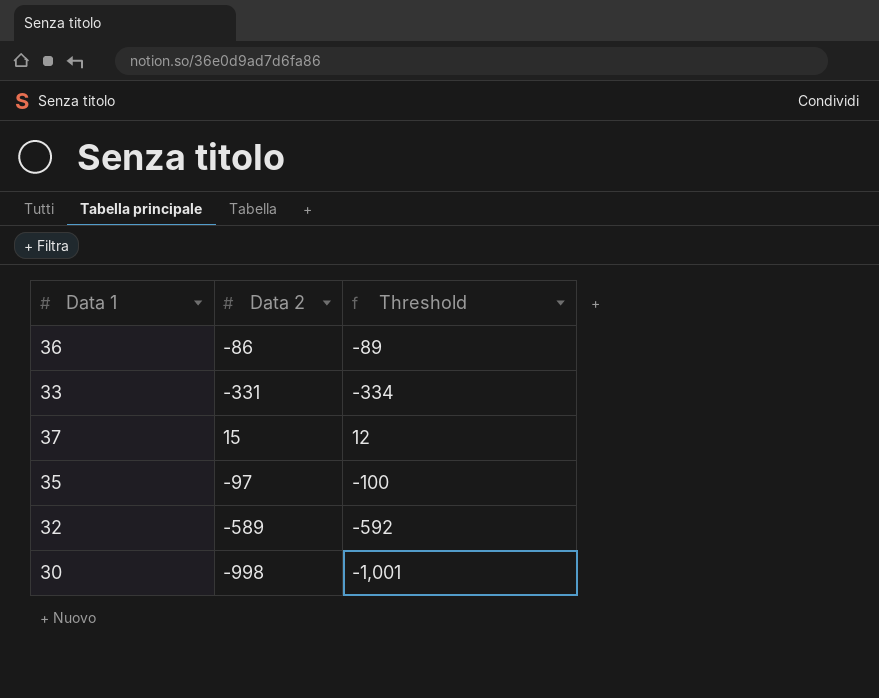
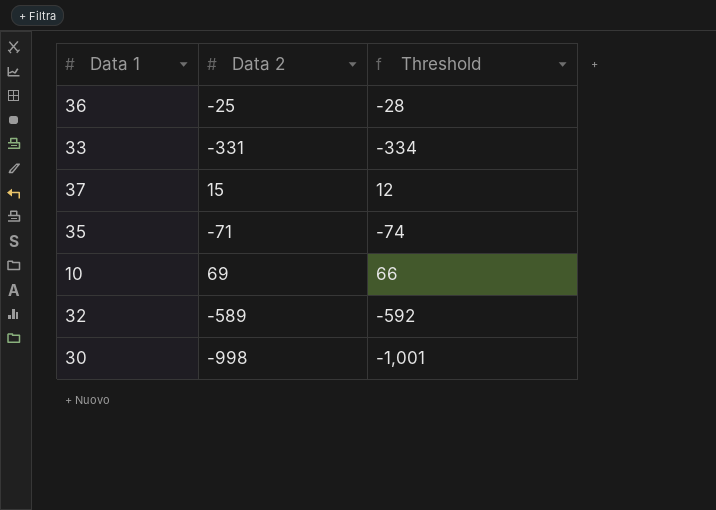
36 | Data 2: -86 -> -25
36 | Threshold: -89 -> -28
35 | Data 2: -97 -> -71
35 | Threshold: -100 -> -74
row 10: none -> 69 | 66

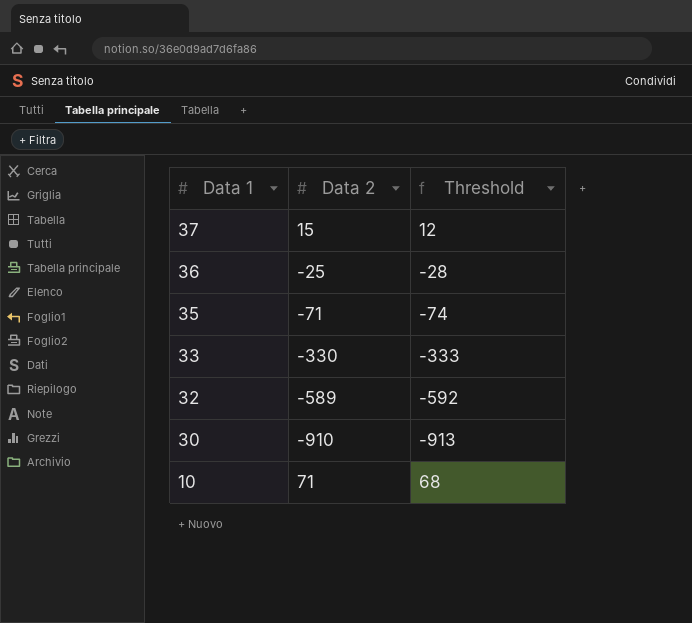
row order: none -> Data 1 descending
33 | Data 2: -331 -> -330
33 | Threshold: -334 -> -333
30 | Data 2: -998 -> -910
30 | Threshold: -1,001 -> -913
10 | Data 2: 69 -> 71
10 | Threshold: 66 -> 68

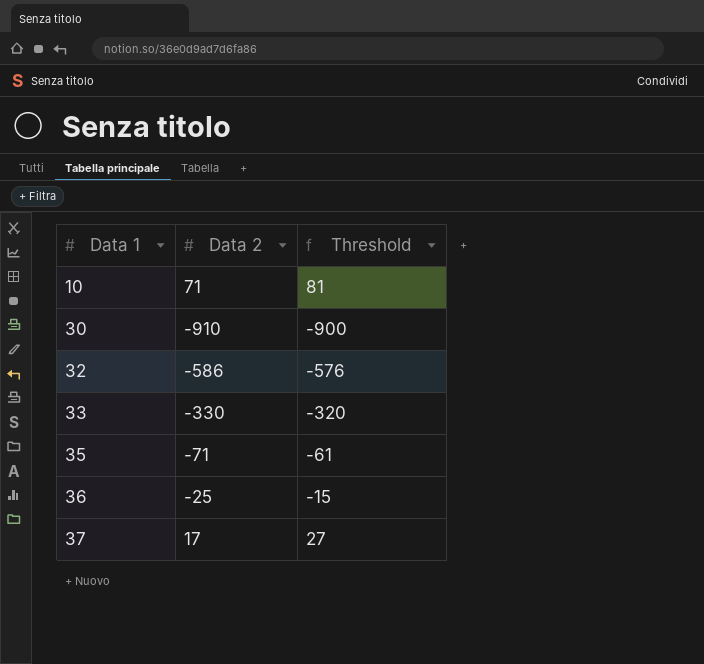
row order: Data 1 descending -> Data 1 ascending
column Threshold | formula: [Data 2] - 3 -> [Data 2] + 10
32 | Data 2: -589 -> -586
37 | Data 2: 15 -> 17

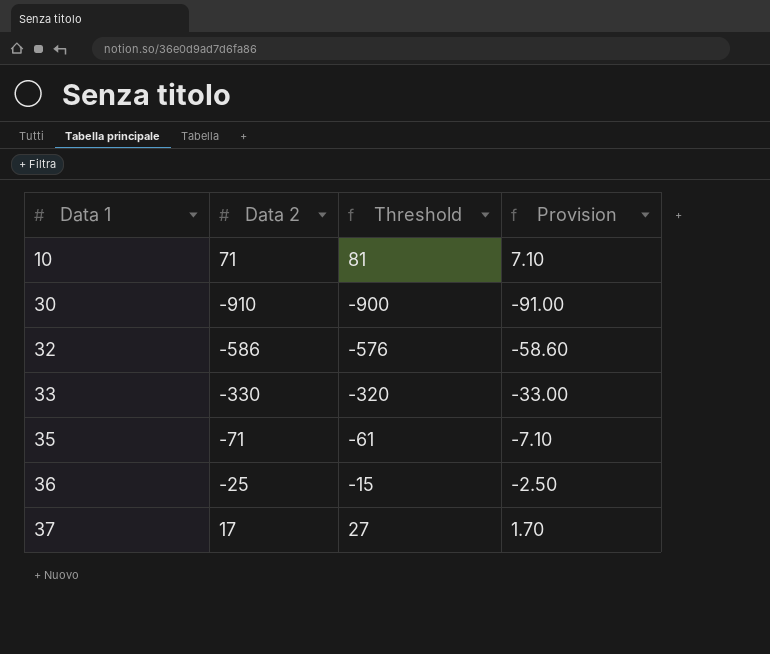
column Provision | formula: none -> [Data 2] * 0.1

